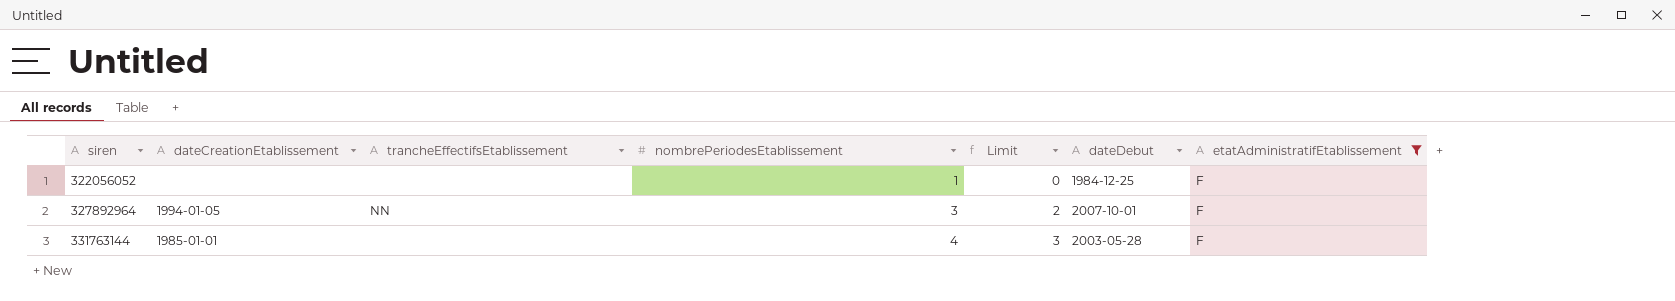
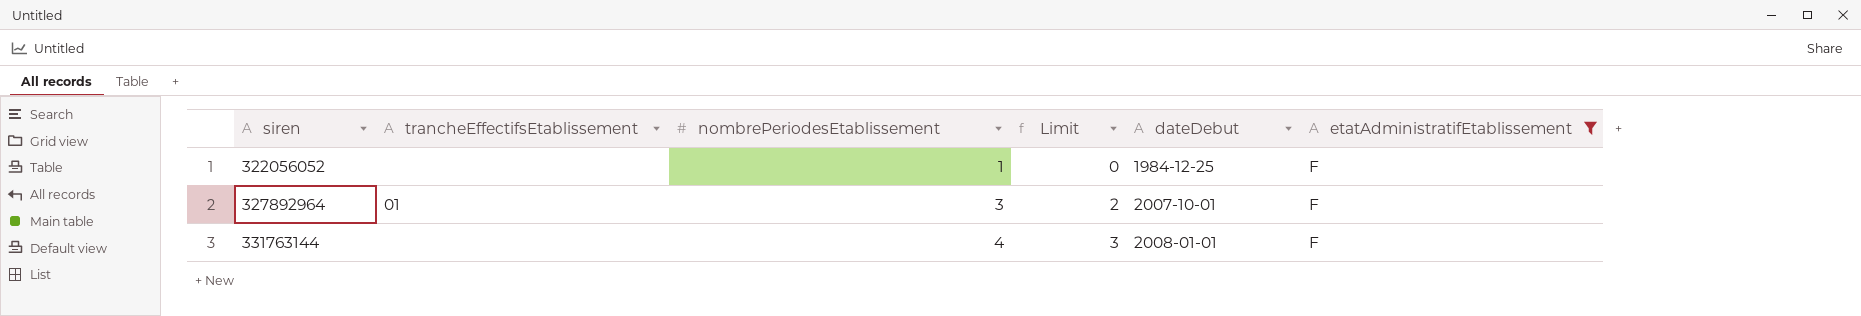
column dateCreationEtablissement | position: 2 -> none
327892964 | trancheEffectifsEtablissement: NN -> 01
331763144 | dateDebut: 2003-05-28 -> 2008-01-01

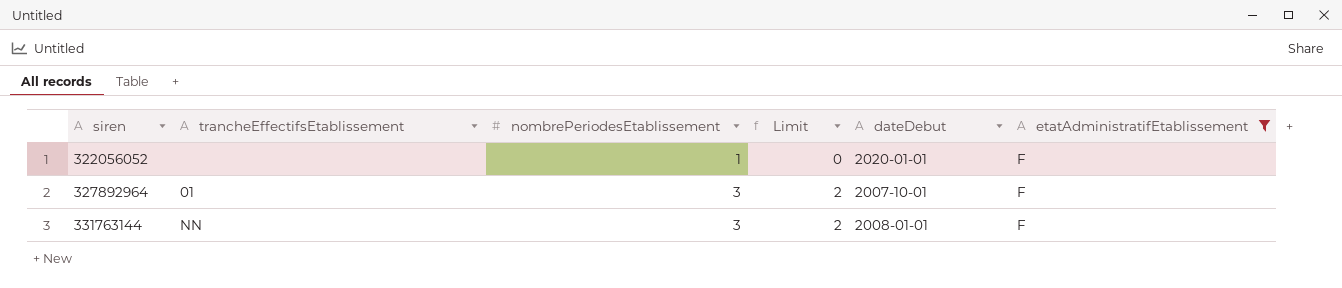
322056052 | dateDebut: 1984-12-25 -> 2020-01-01
331763144 | trancheEffectifsEtablissement: none -> NN
331763144 | nombrePeriodesEtablissement: 4 -> 3
331763144 | Limit: 3 -> 2

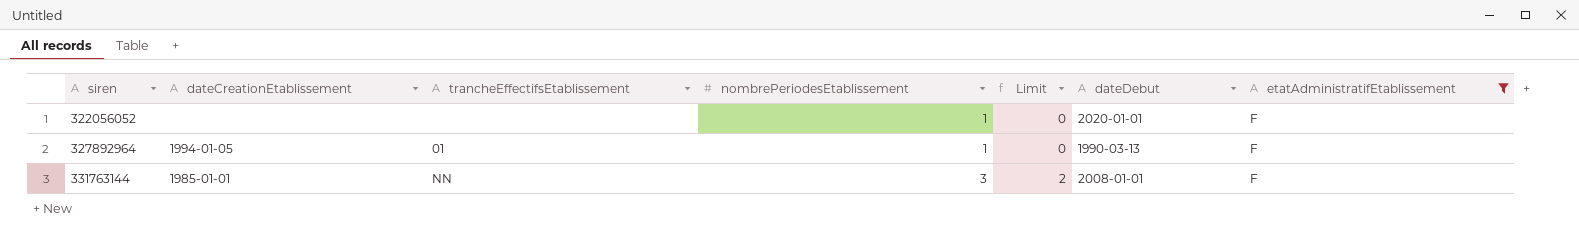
column dateCreationEtablissement | position: none -> 2
327892964 | nombrePeriodesEtablissement: 3 -> 1
327892964 | Limit: 2 -> 0
327892964 | dateDebut: 2007-10-01 -> 1990-03-13

